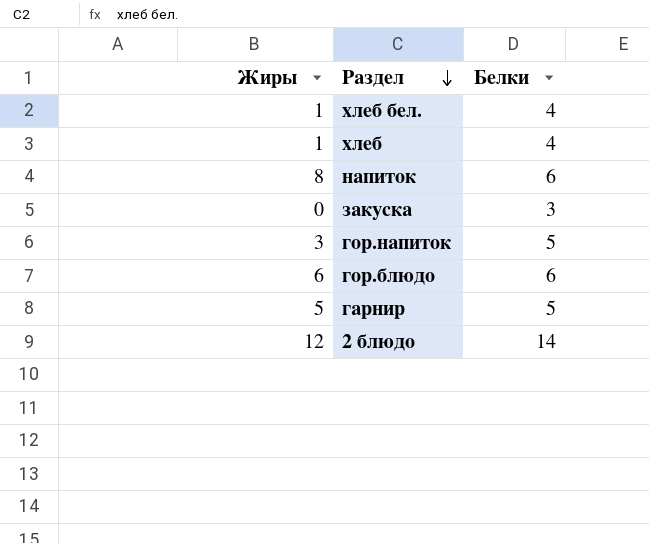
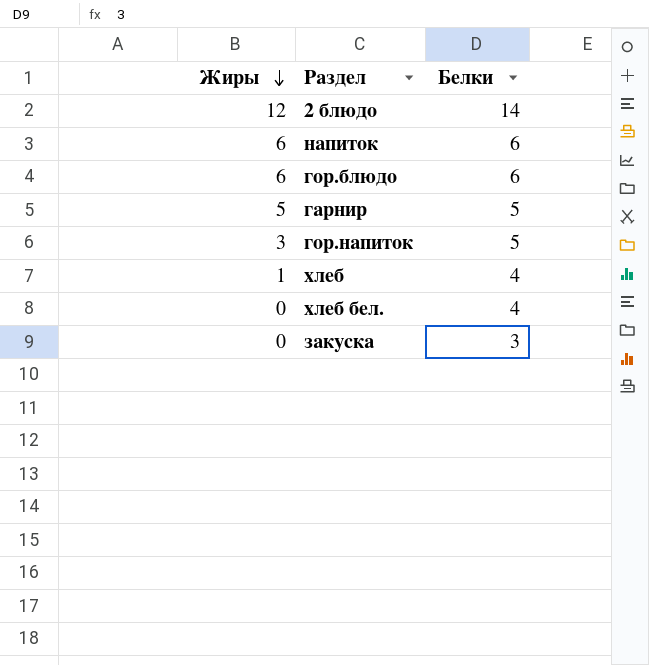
row order: Раздел descending -> Жиры descending
напиток | Жиры: 8 -> 6
хлеб бел. | Жиры: 1 -> 0

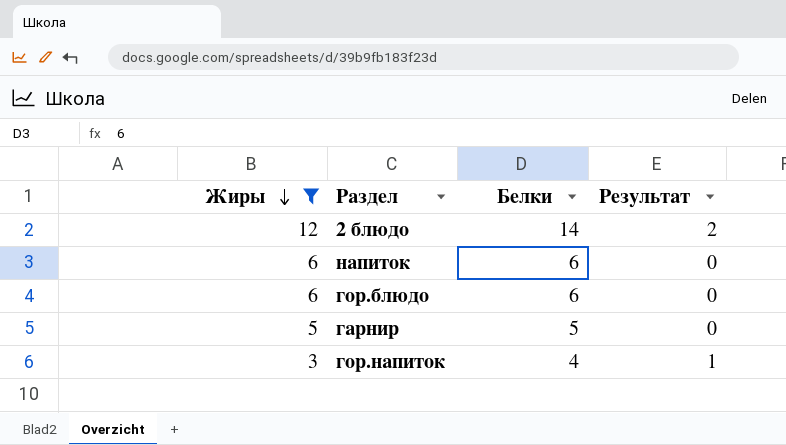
filter: none -> Жиры >= 3
column Результат | formula: none -> [Белки] - [Жиры]
гор.напиток | Белки: 5 -> 4

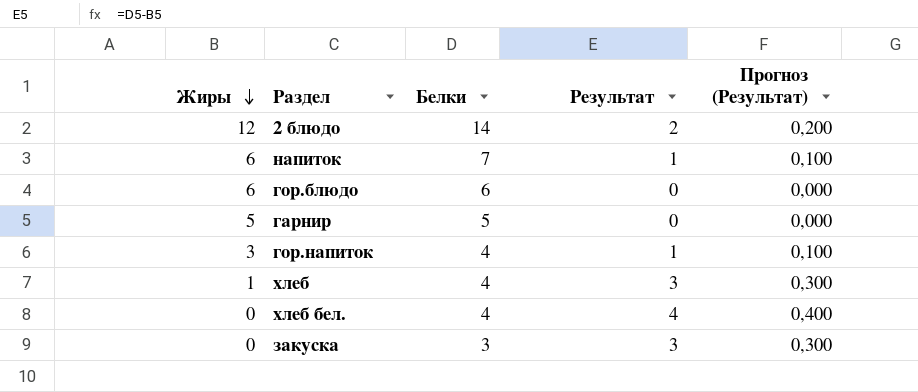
filter: Жиры >= 3 -> none
column Прогноз (Результат) | formula: none -> [Результат] * 0,1
напиток | Белки: 6 -> 7
напиток | Результат: 0 -> 1

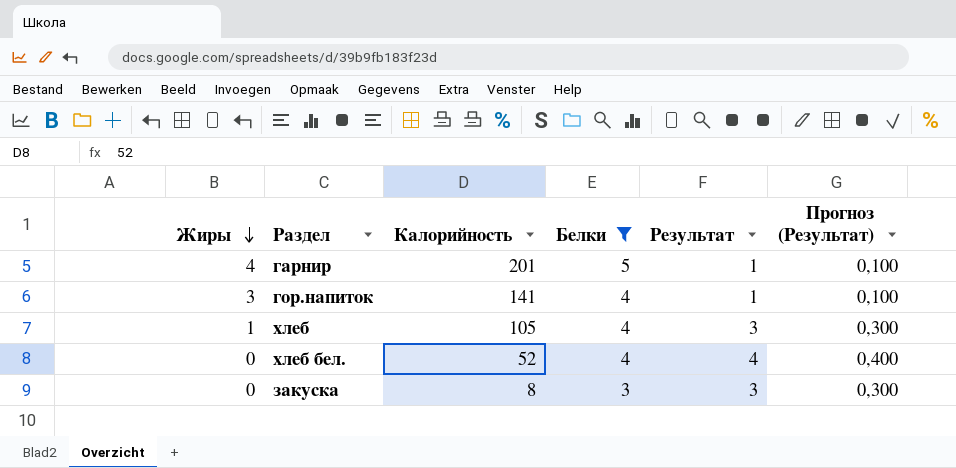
filter: none -> Белки <= 5
column Калорийность | position: none -> 3
гарнир | Жиры: 5 -> 4
гарнир | Результат: 0 -> 1
гарнир | Прогноз (Результат): 0,000 -> 0,100

